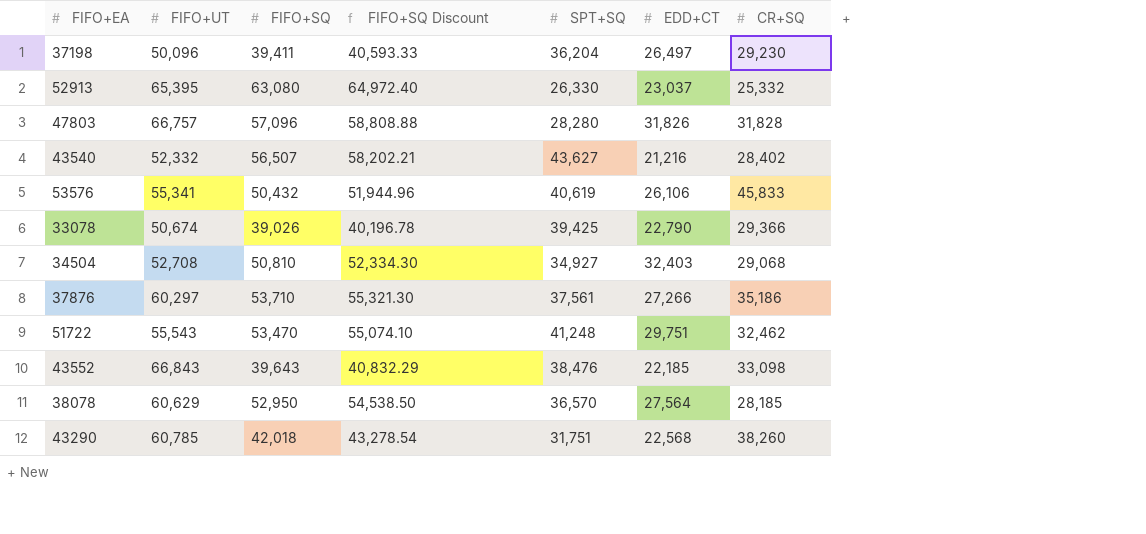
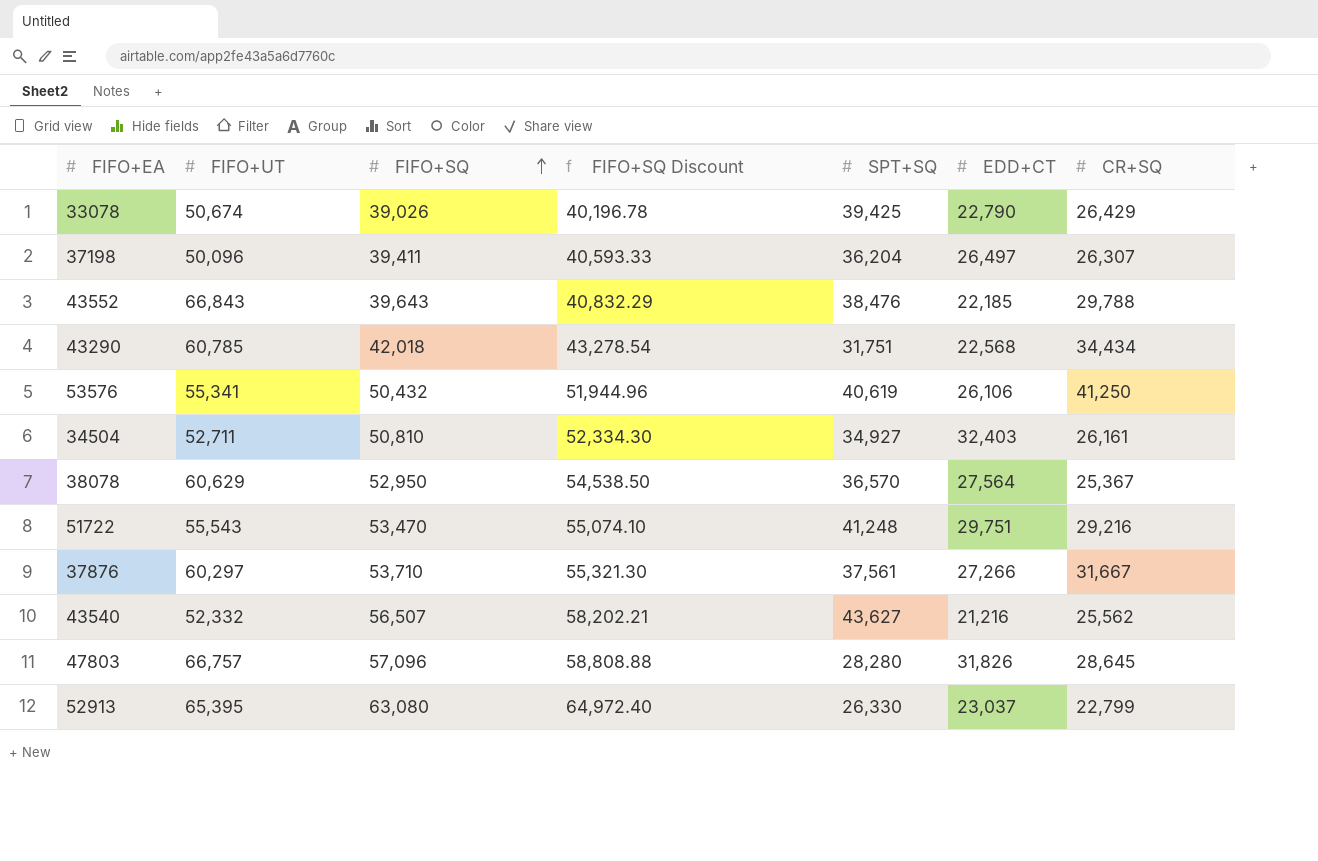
row order: none -> FIFO+SQ ascending
33078 | CR+SQ: 29,366 -> 26,429
37198 | CR+SQ: 29,230 -> 26,307
43552 | CR+SQ: 33,098 -> 29,788
43290 | CR+SQ: 38,260 -> 34,434
53576 | CR+SQ: 45,833 -> 41,250
34504 | FIFO+UT: 52,708 -> 52,711
34504 | CR+SQ: 29,068 -> 26,161
38078 | CR+SQ: 28,185 -> 25,367
51722 | CR+SQ: 32,462 -> 29,216
37876 | CR+SQ: 35,186 -> 31,667
43540 | CR+SQ: 28,402 -> 25,562
47803 | CR+SQ: 31,828 -> 28,645
52913 | CR+SQ: 25,332 -> 22,799

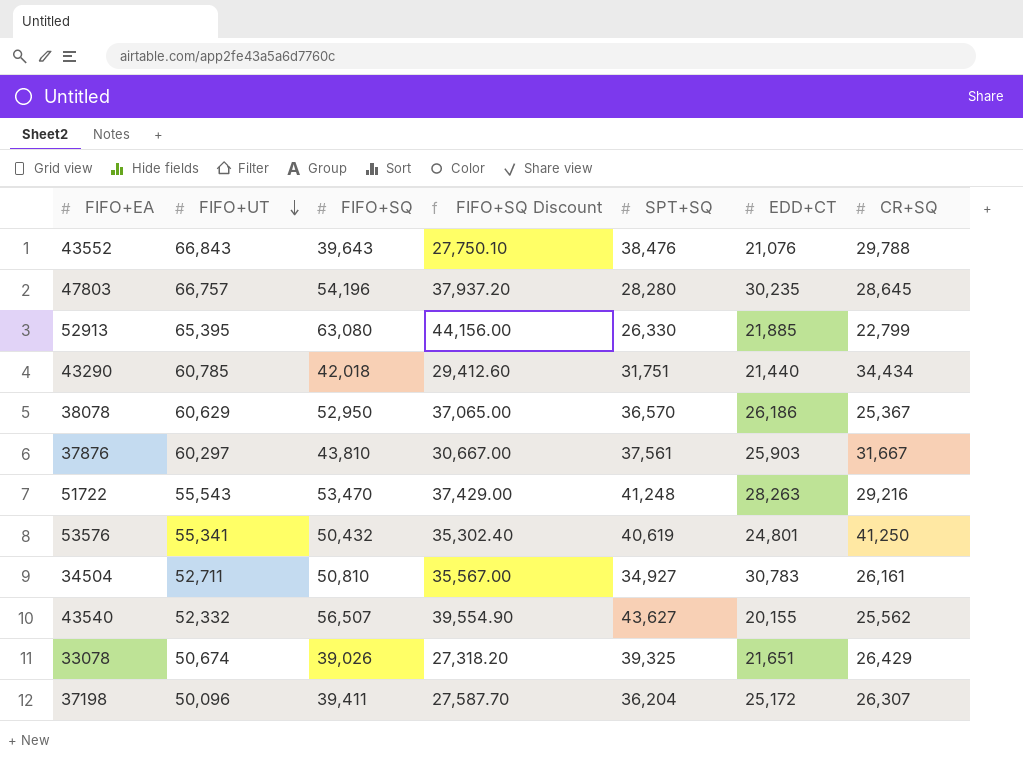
row order: FIFO+SQ ascending -> FIFO+UT descending
column FIFO+SQ Discount | formula: [FIFO+SQ] * 1.03 -> [FIFO+SQ] * 0.7
43552 | EDD+CT: 22,185 -> 21,076
47803 | FIFO+SQ: 57,096 -> 54,196
47803 | EDD+CT: 31,826 -> 30,235
52913 | EDD+CT: 23,037 -> 21,885
43290 | EDD+CT: 22,568 -> 21,440
38078 | EDD+CT: 27,564 -> 26,186
37876 | FIFO+SQ: 53,710 -> 43,810
37876 | EDD+CT: 27,266 -> 25,903
51722 | EDD+CT: 29,751 -> 28,263
53576 | EDD+CT: 26,106 -> 24,801
34504 | EDD+CT: 32,403 -> 30,783
43540 | EDD+CT: 21,216 -> 20,155
33078 | SPT+SQ: 39,425 -> 39,325
33078 | EDD+CT: 22,790 -> 21,651
37198 | EDD+CT: 26,497 -> 25,172

